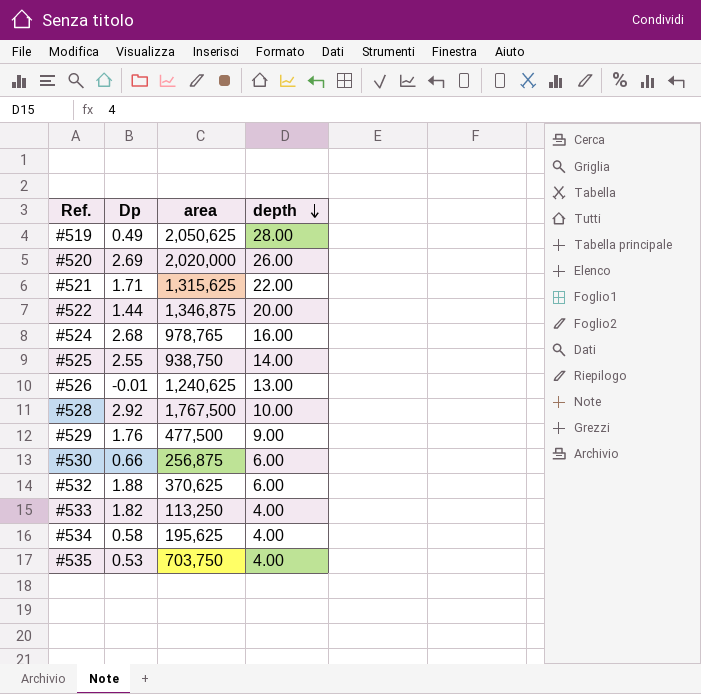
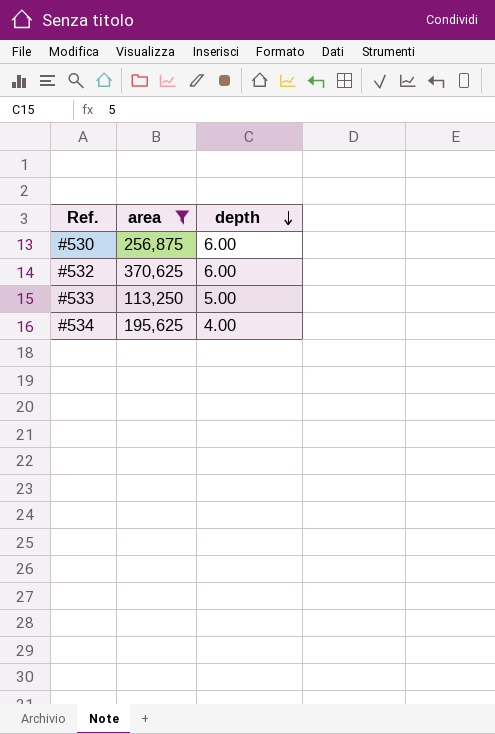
filter: none -> area <= 370,625
column Dp | position: 2 -> none
#533 | depth: 4.00 -> 5.00

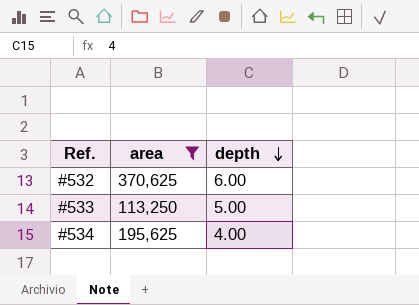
row #530: 256,875 | 6.00 -> none

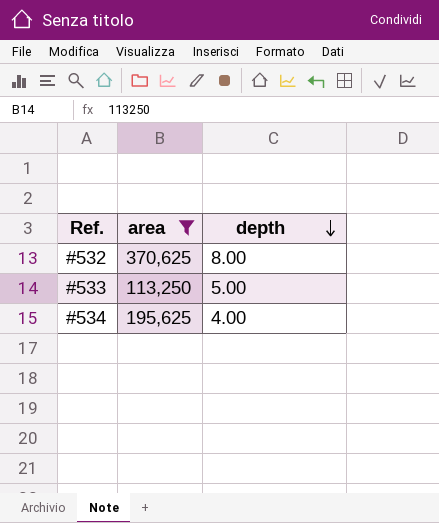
#532 | depth: 6.00 -> 8.00

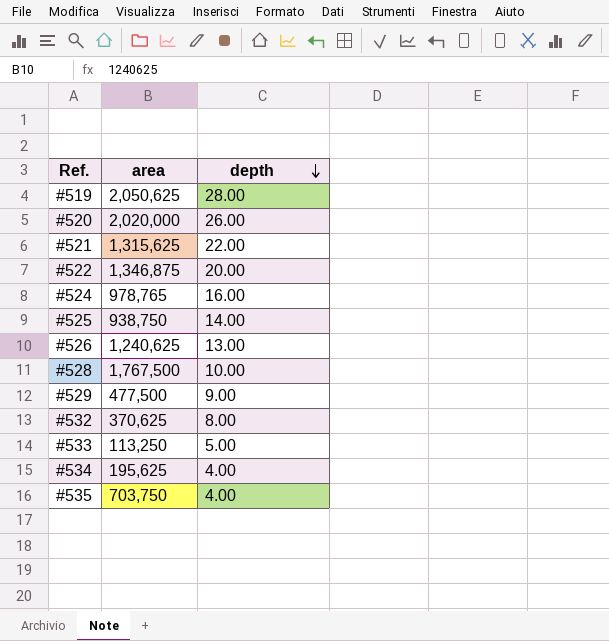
filter: area <= 370,625 -> none

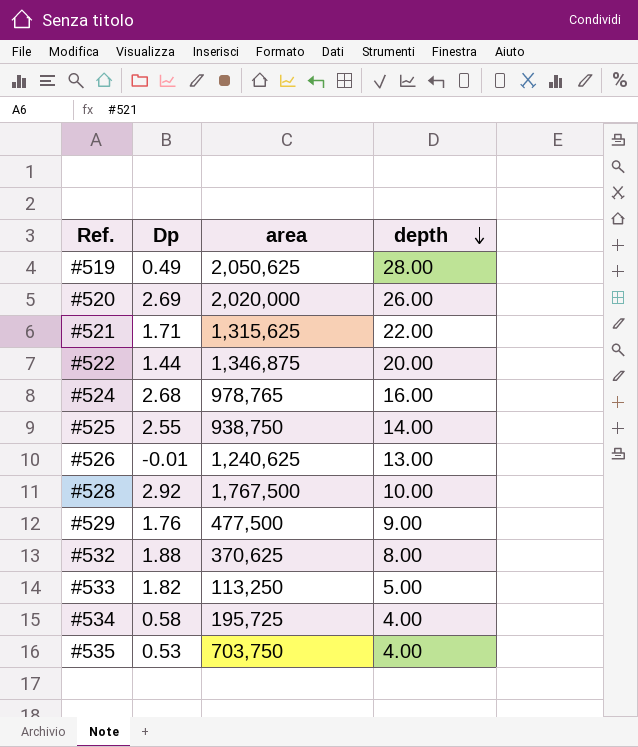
column Dp | position: none -> 2
#534 | area: 195,625 -> 195,725

